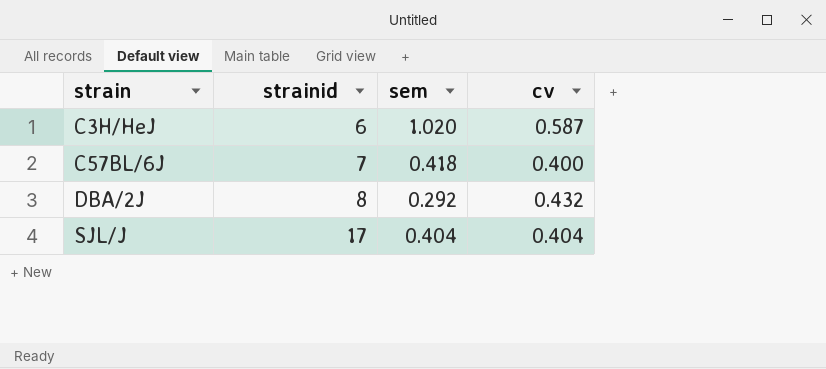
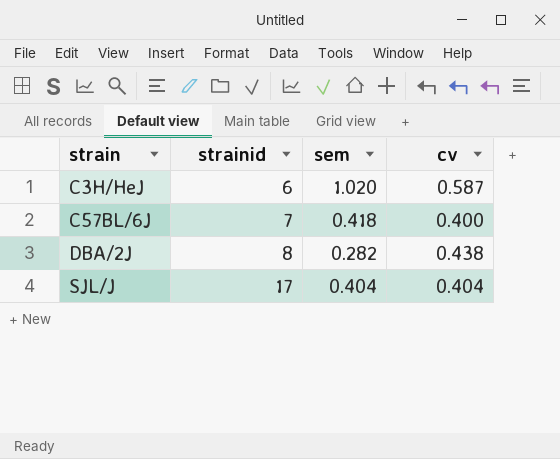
DBA/2J | sem: 0.292 -> 0.282
DBA/2J | cv: 0.432 -> 0.438

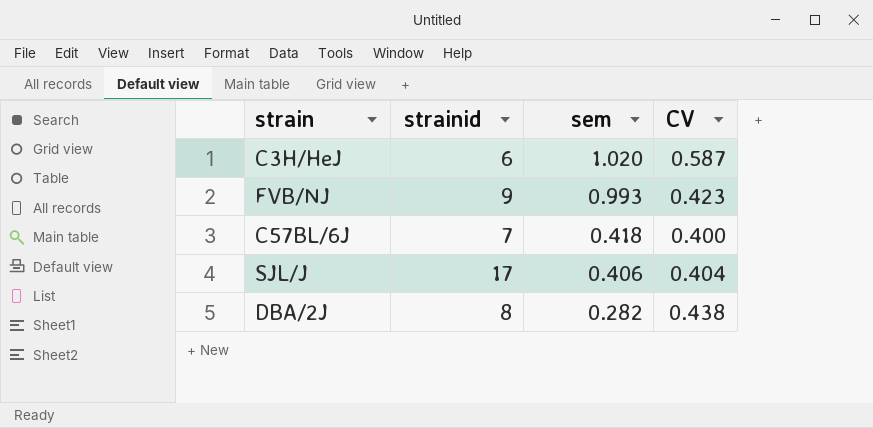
row order: strain ascending -> sem descending
column name: cv -> CV
row FVB/NJ: none -> 9 | 0.993 | 0.423
SJL/J | sem: 0.404 -> 0.406

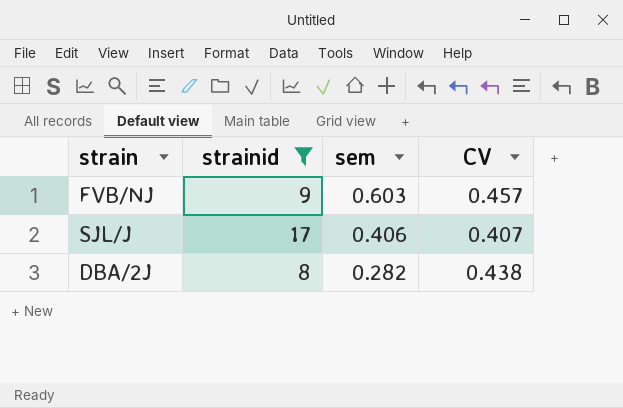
filter: none -> strainid >= 8
FVB/NJ | sem: 0.993 -> 0.603
FVB/NJ | CV: 0.423 -> 0.457
SJL/J | CV: 0.404 -> 0.407

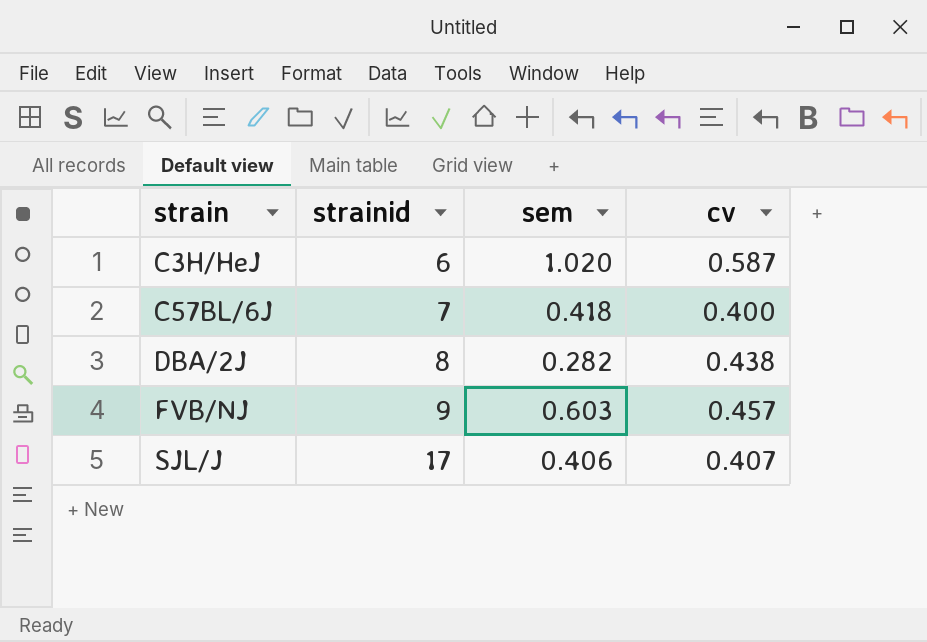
filter: strainid >= 8 -> none
row order: sem descending -> strain ascending
column name: CV -> cv

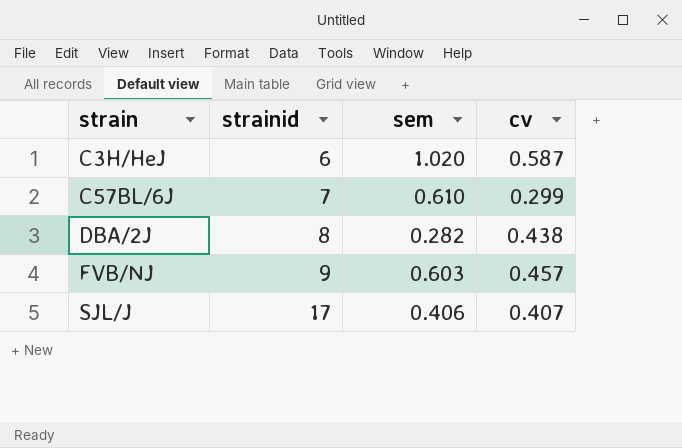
C57BL/6J | sem: 0.418 -> 0.610
C57BL/6J | cv: 0.400 -> 0.299

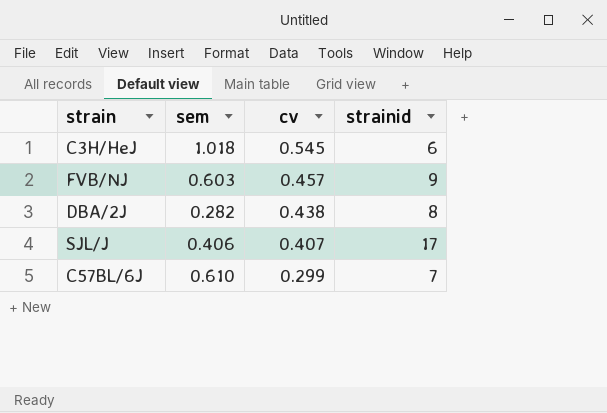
row order: strain ascending -> cv descending
column strainid | position: 2 -> 4
C3H/HeJ | sem: 1.020 -> 1.018
C3H/HeJ | cv: 0.587 -> 0.545

